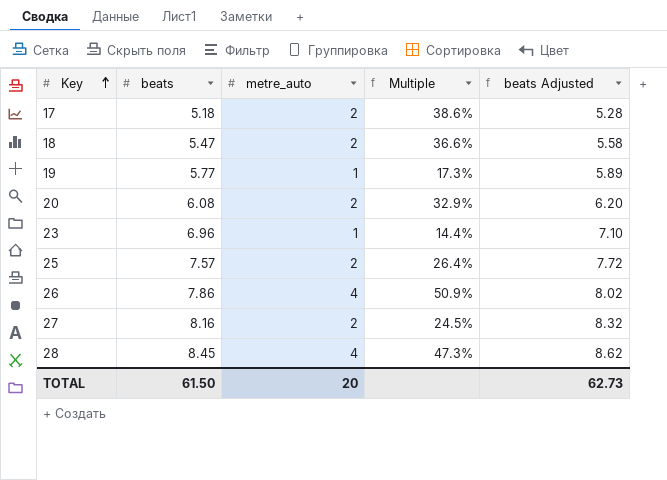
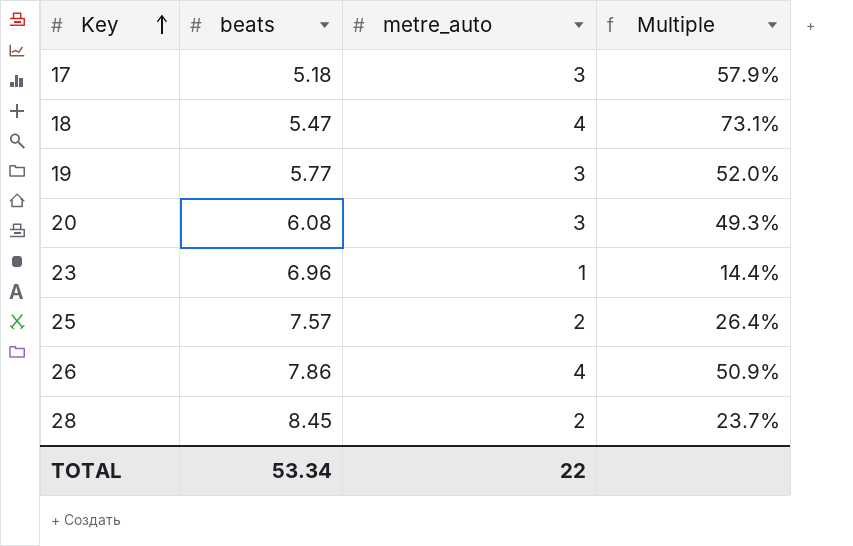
column beats Adjusted | formula: [beats] * 1.02 -> none
row 27: 8.16 | 2 | 24.5% | 8.32 -> none
17 | metre_auto: 2 -> 3
17 | Multiple: 38.6% -> 57.9%
18 | metre_auto: 2 -> 4
18 | Multiple: 36.6% -> 73.1%
19 | metre_auto: 1 -> 3
19 | Multiple: 17.3% -> 52.0%
20 | metre_auto: 2 -> 3
20 | Multiple: 32.9% -> 49.3%
28 | metre_auto: 4 -> 2
28 | Multiple: 47.3% -> 23.7%
TOTAL | beats: 61.50 -> 53.34
TOTAL | metre_auto: 20 -> 22

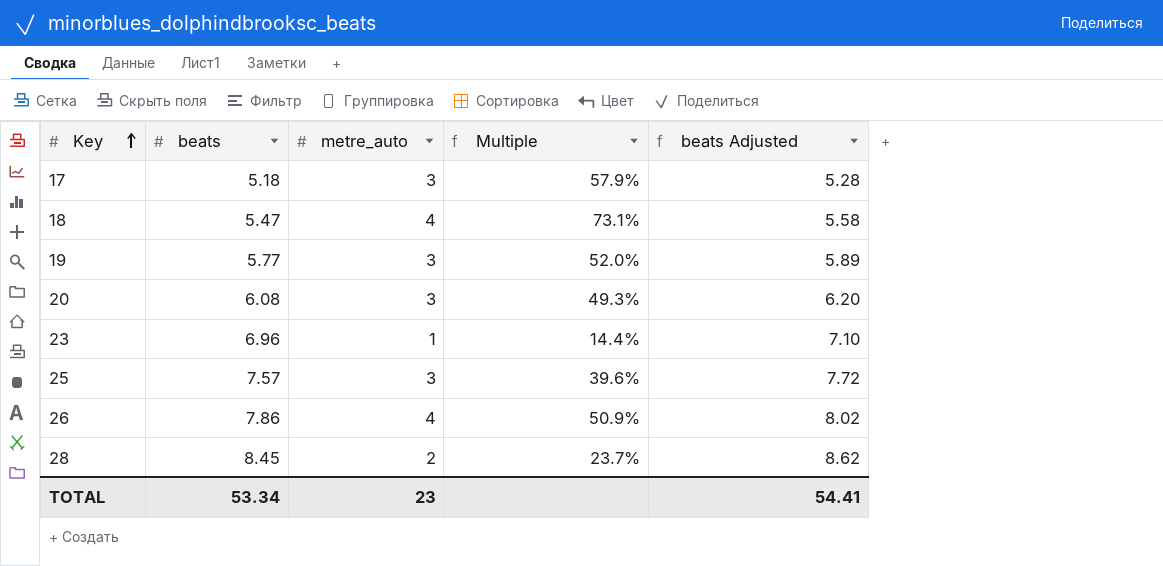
column beats Adjusted | formula: none -> [beats] * 1.02
25 | metre_auto: 2 -> 3
25 | Multiple: 26.4% -> 39.6%
TOTAL | metre_auto: 22 -> 23

